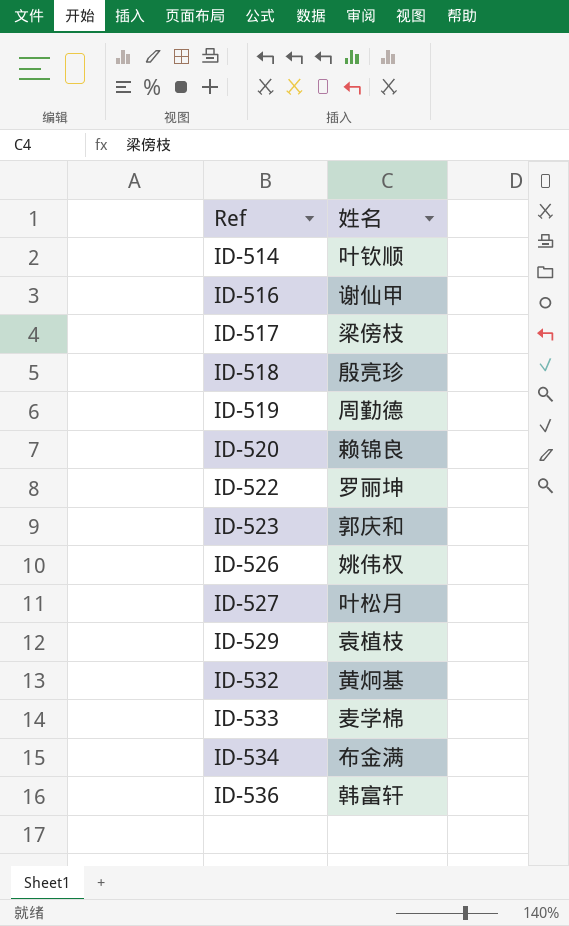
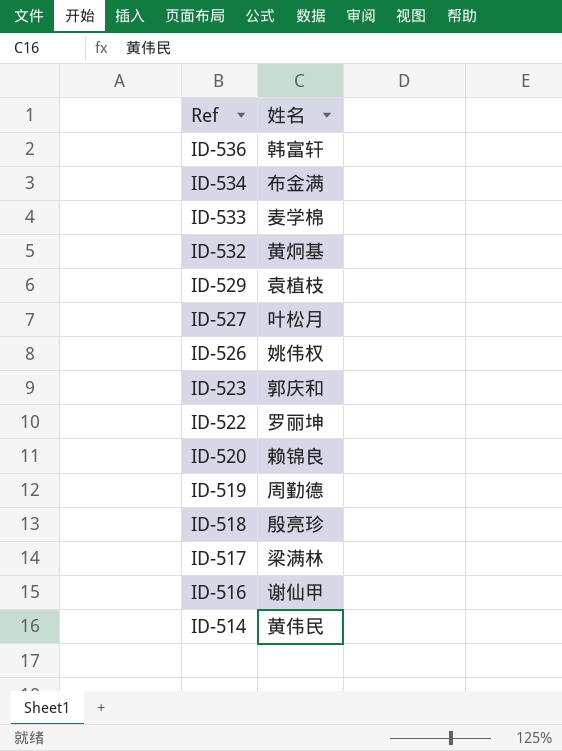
row order: Ref ascending -> Ref descending
ID-517 | 姓名: 梁傍枝 -> 梁满林
ID-514 | 姓名: 叶钦顺 -> 黄伟民

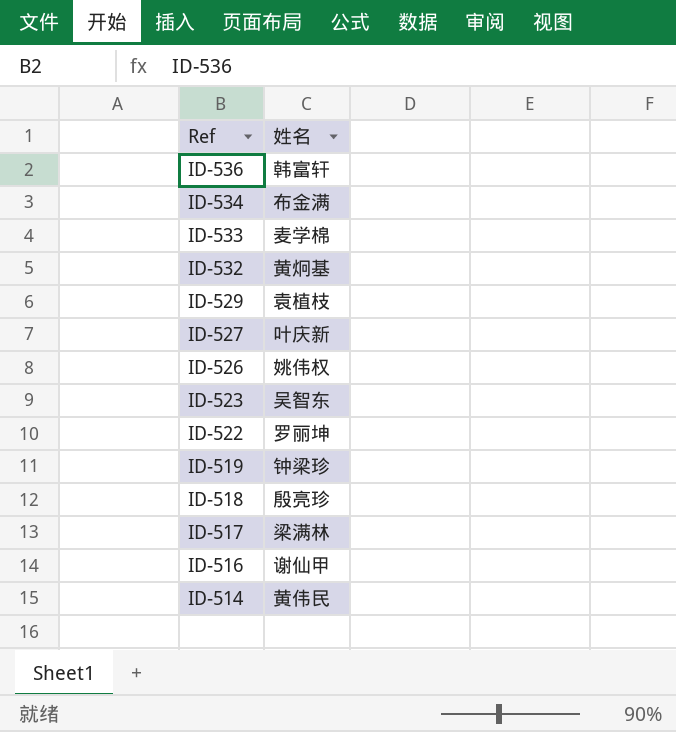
row ID-520: 赖锦良 -> none
ID-527 | 姓名: 叶松月 -> 叶庆新
ID-523 | 姓名: 郭庆和 -> 吴智东
ID-519 | 姓名: 周勤德 -> 钟梁珍

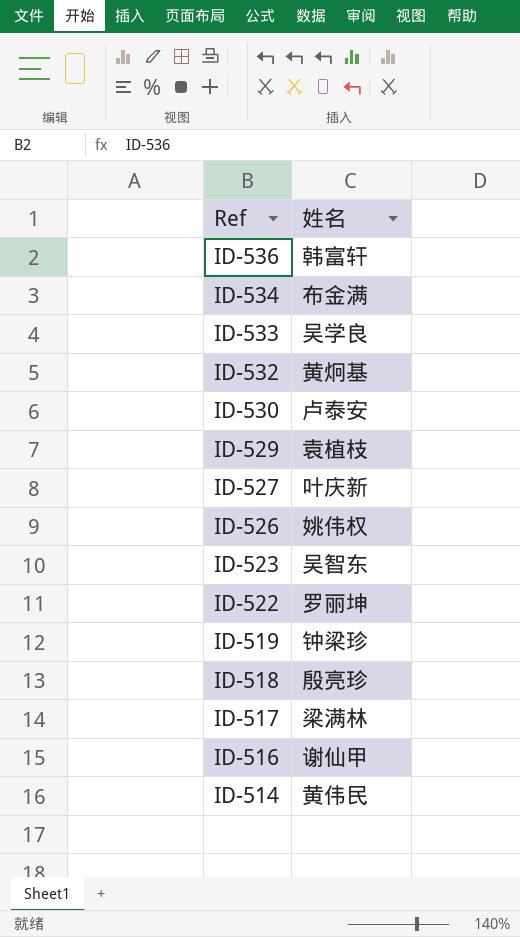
ID-533 | 姓名: 麦学棉 -> 吴学良
row ID-530: none -> 卢泰安

